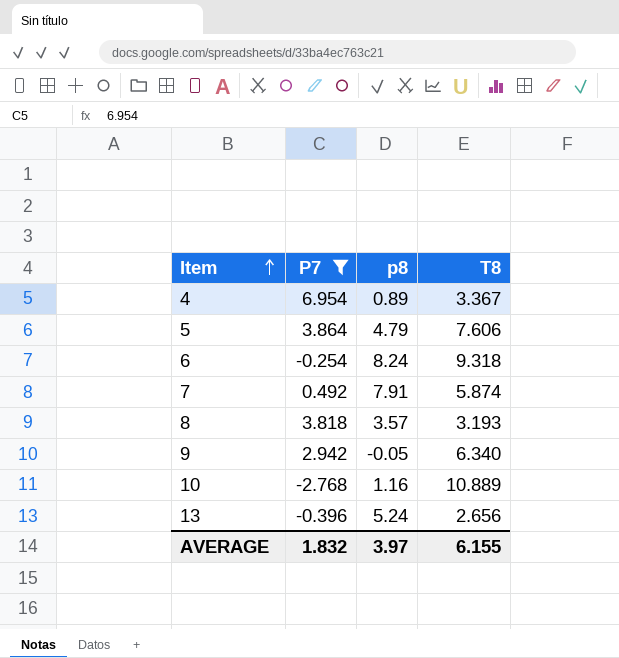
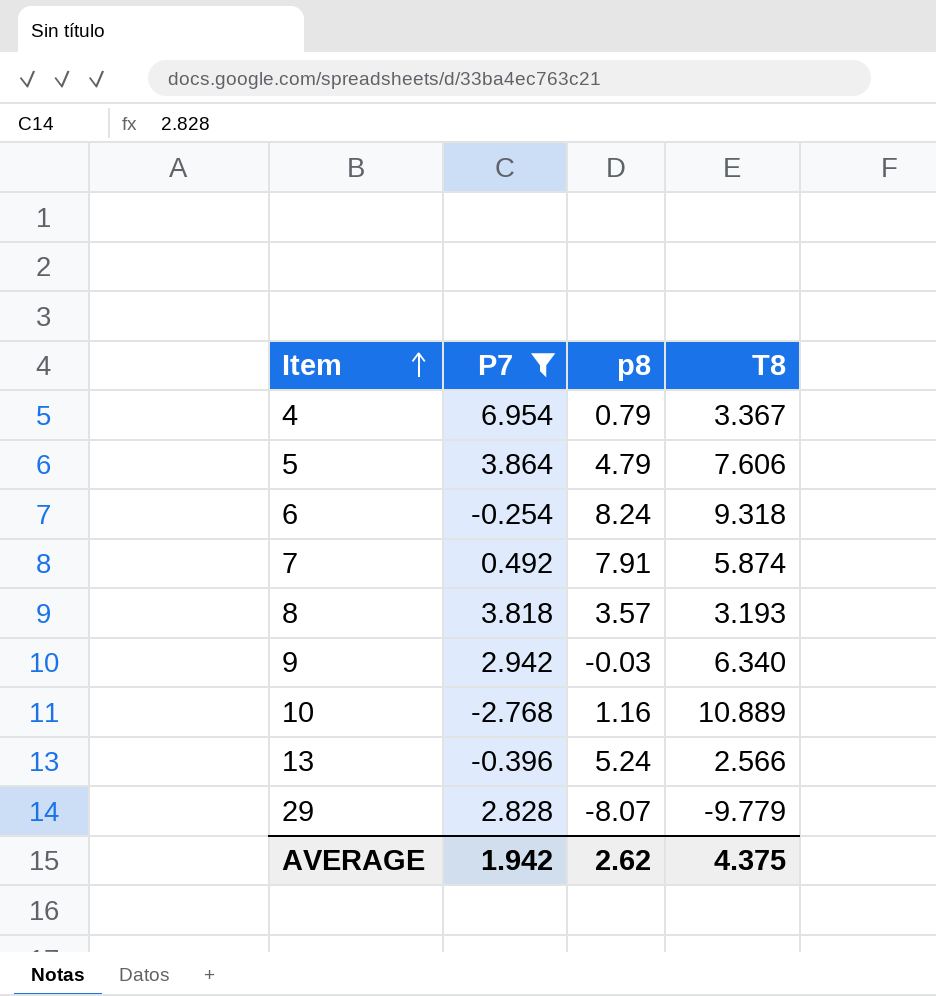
4 | p8: 0.89 -> 0.79
9 | p8: -0.05 -> -0.03
13 | T8: 2.656 -> 2.566
row 29: none -> 2.828 | -8.07 | -9.779
AVERAGE | P7: 1.832 -> 1.942
AVERAGE | p8: 3.97 -> 2.62
AVERAGE | T8: 6.155 -> 4.375

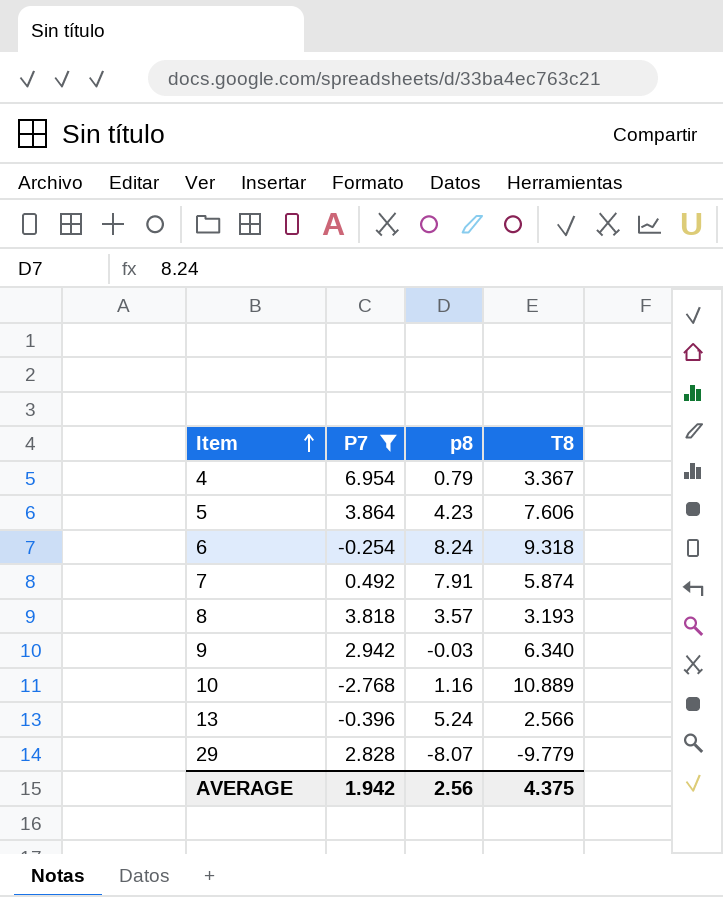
5 | p8: 4.79 -> 4.23
AVERAGE | p8: 2.62 -> 2.56

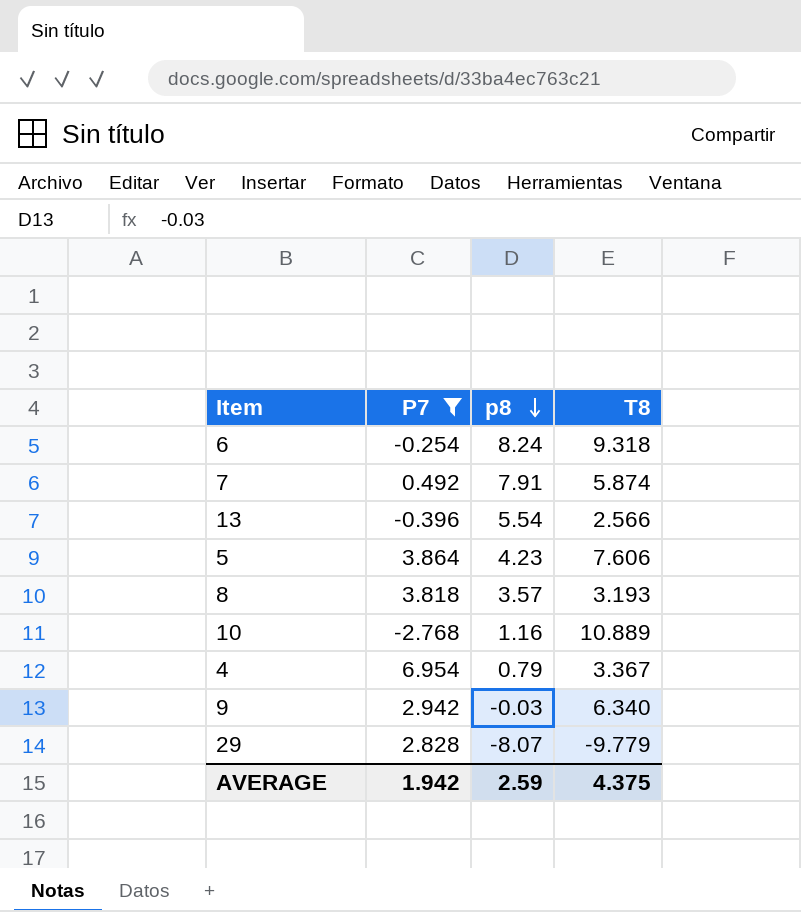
row order: Item ascending -> p8 descending
13 | p8: 5.24 -> 5.54
AVERAGE | p8: 2.56 -> 2.59

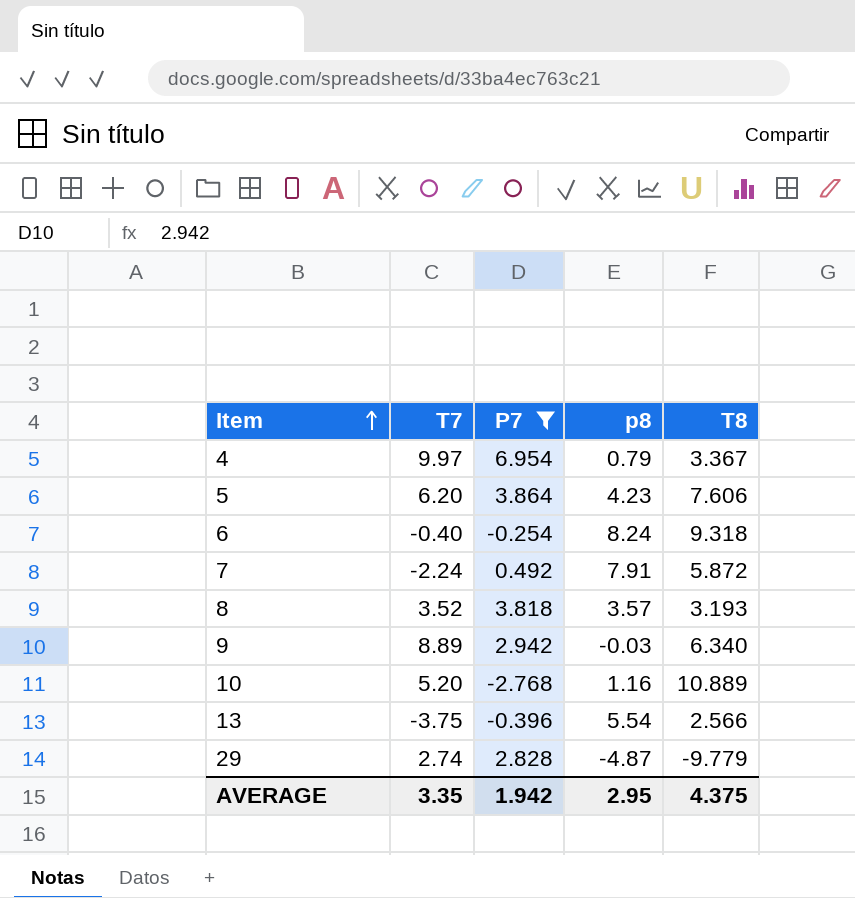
row order: p8 descending -> Item ascending
column T7 | position: none -> 2
7 | T8: 5.874 -> 5.872
29 | p8: -8.07 -> -4.87
AVERAGE | p8: 2.59 -> 2.95

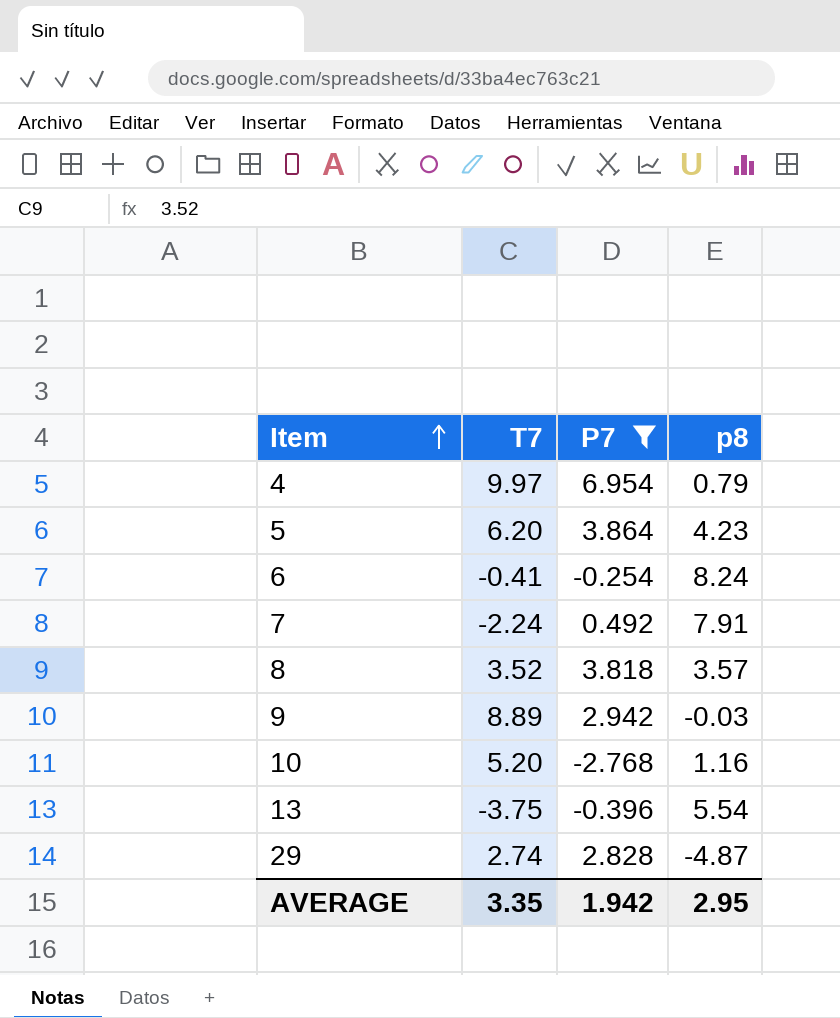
column T8 | position: 5 -> none
6 | T7: -0.40 -> -0.41

